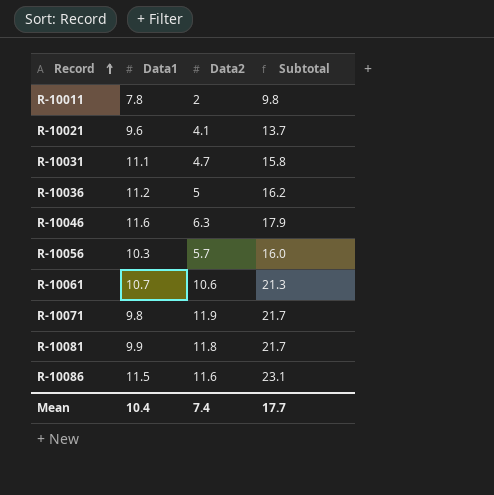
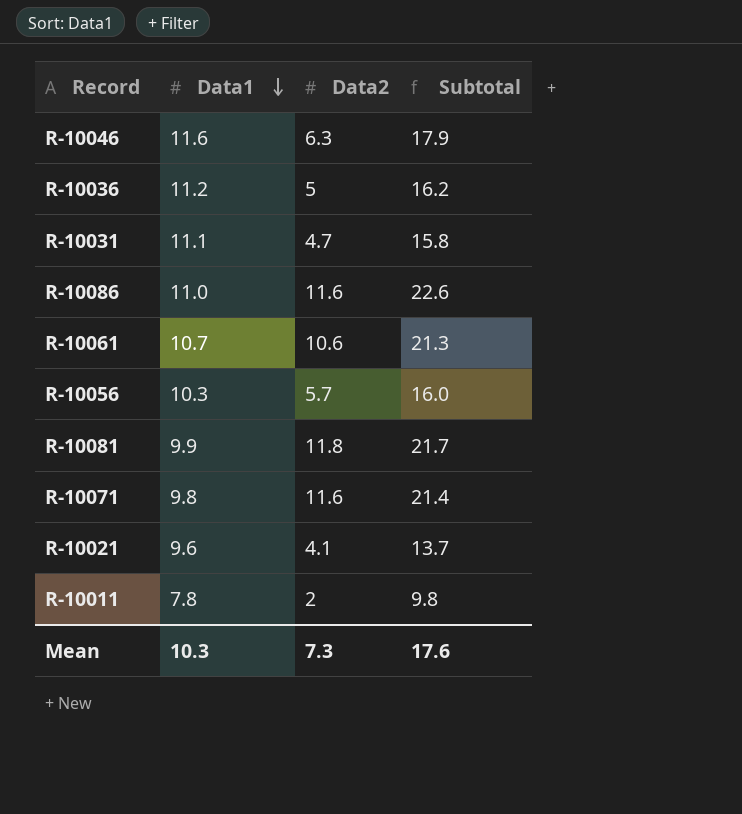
row order: Record ascending -> Data1 descending
R-10086 | Data1: 11.5 -> 11.0
R-10086 | Subtotal: 23.1 -> 22.6
R-10071 | Data2: 11.9 -> 11.6
R-10071 | Subtotal: 21.7 -> 21.4
Mean | Data1: 10.4 -> 10.3
Mean | Data2: 7.4 -> 7.3
Mean | Subtotal: 17.7 -> 17.6

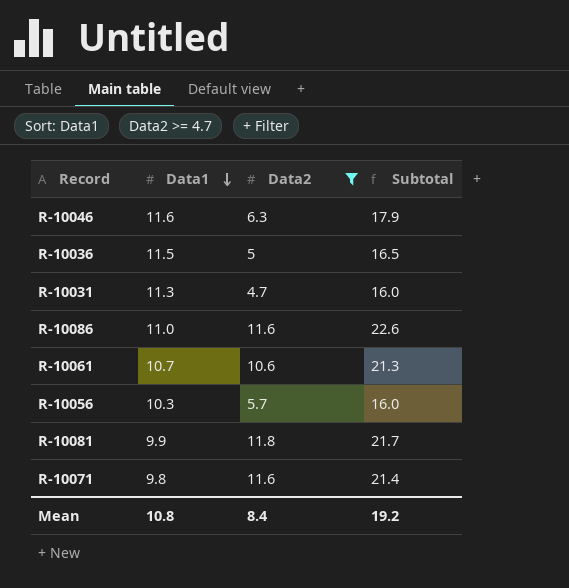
filter: none -> Data2 >= 4.7
R-10036 | Data1: 11.2 -> 11.5
R-10036 | Subtotal: 16.2 -> 16.5
R-10031 | Data1: 11.1 -> 11.3
R-10031 | Subtotal: 15.8 -> 16.0
Mean | Data1: 10.3 -> 10.8
Mean | Data2: 7.3 -> 8.4
Mean | Subtotal: 17.6 -> 19.2

